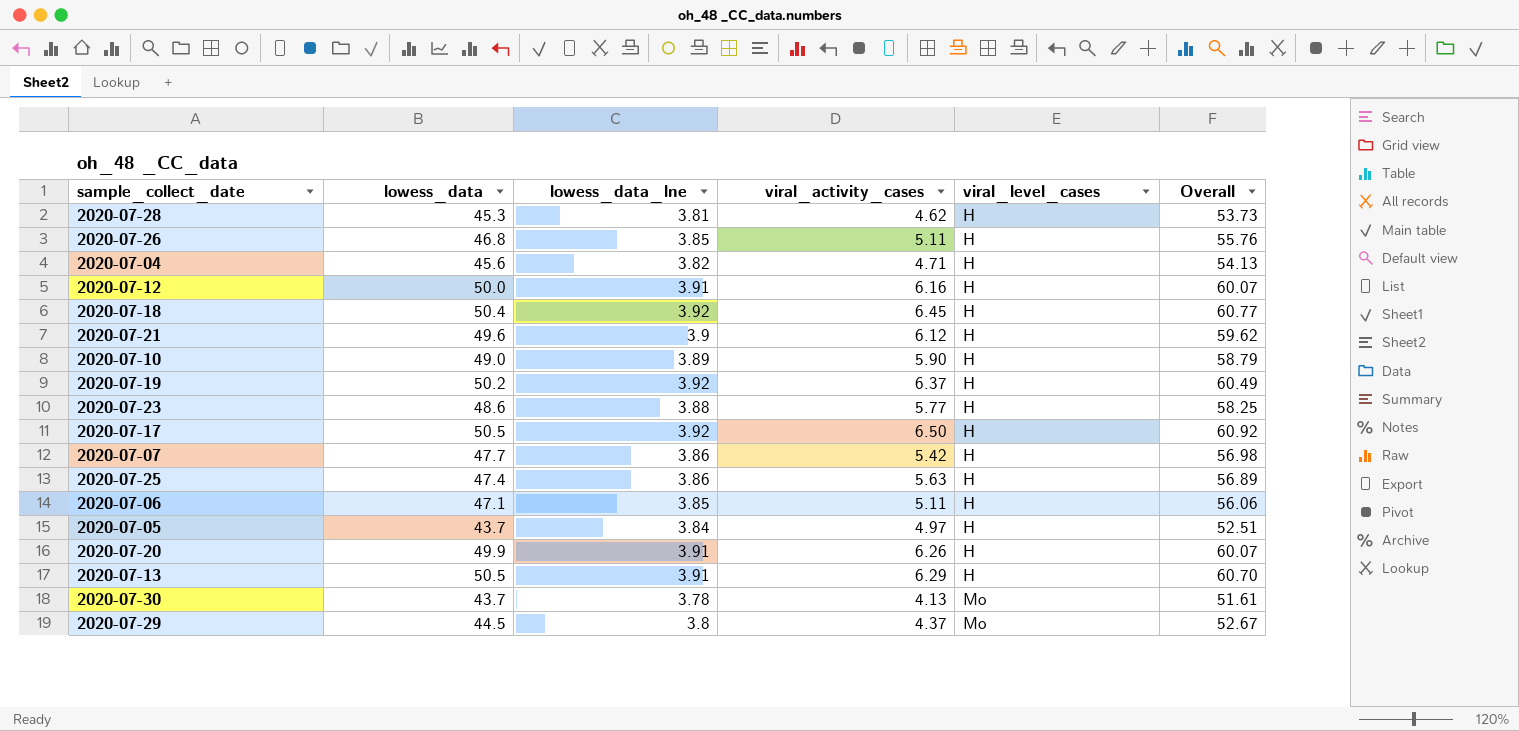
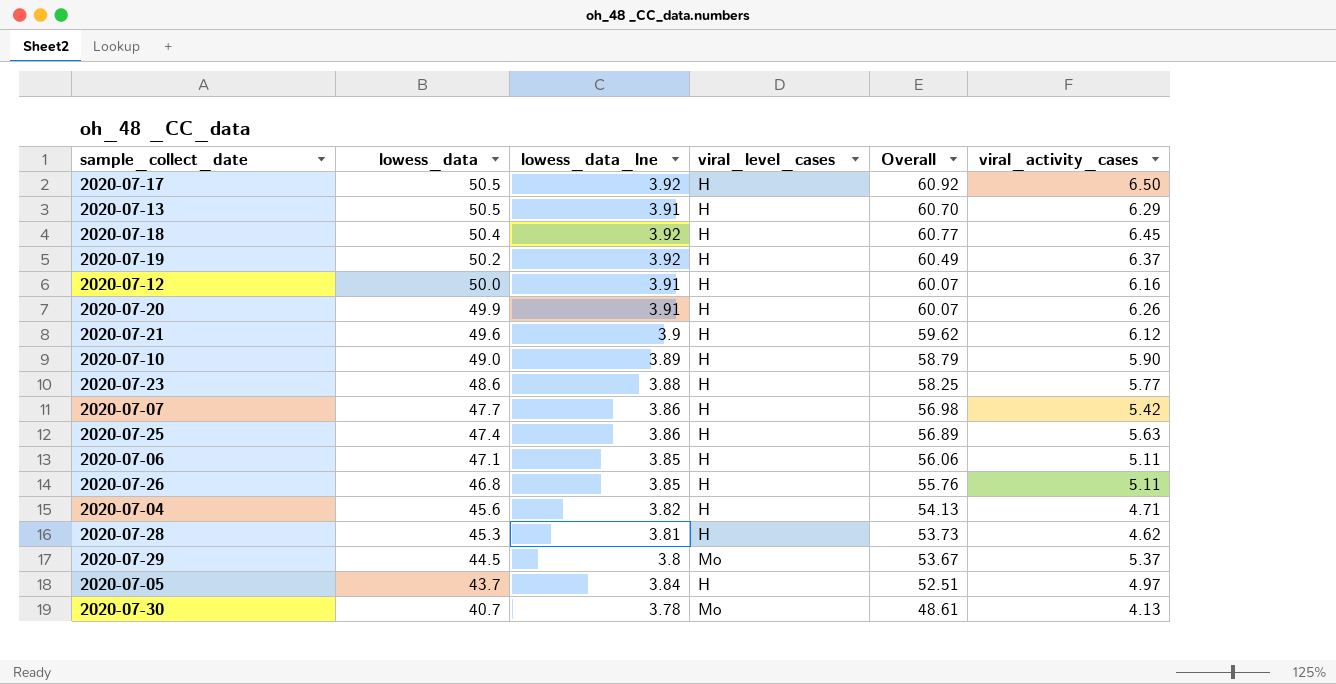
row order: viral_level_cases ascending -> lowess_data descending
column viral_activity_cases | position: 4 -> 6
2020-07-29 | Overall: 52.67 -> 53.67
2020-07-29 | viral_activity_cases: 4.37 -> 5.37
2020-07-30 | lowess_data: 43.7 -> 40.7
2020-07-30 | Overall: 51.61 -> 48.61

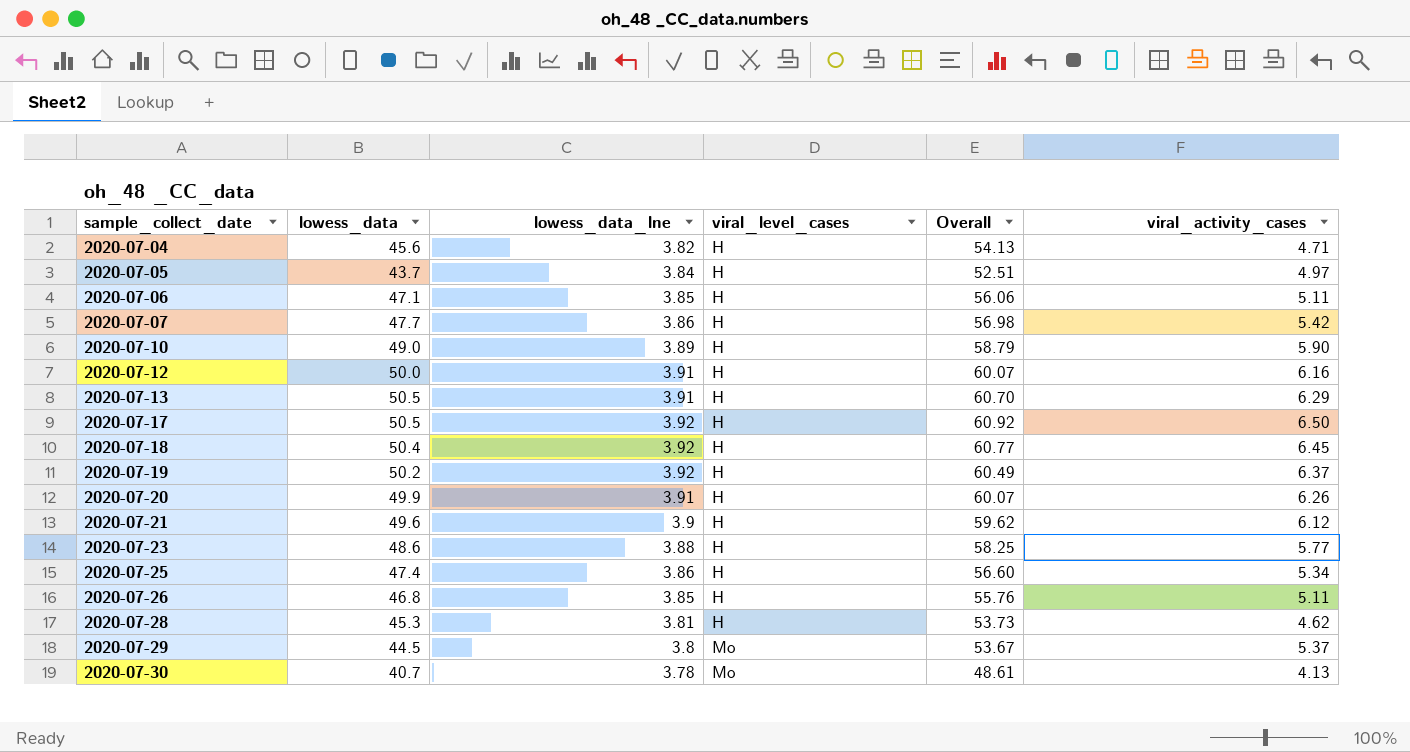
row order: lowess_data descending -> sample_collect_date ascending
2020-07-25 | Overall: 56.89 -> 56.60
2020-07-25 | viral_activity_cases: 5.63 -> 5.34

